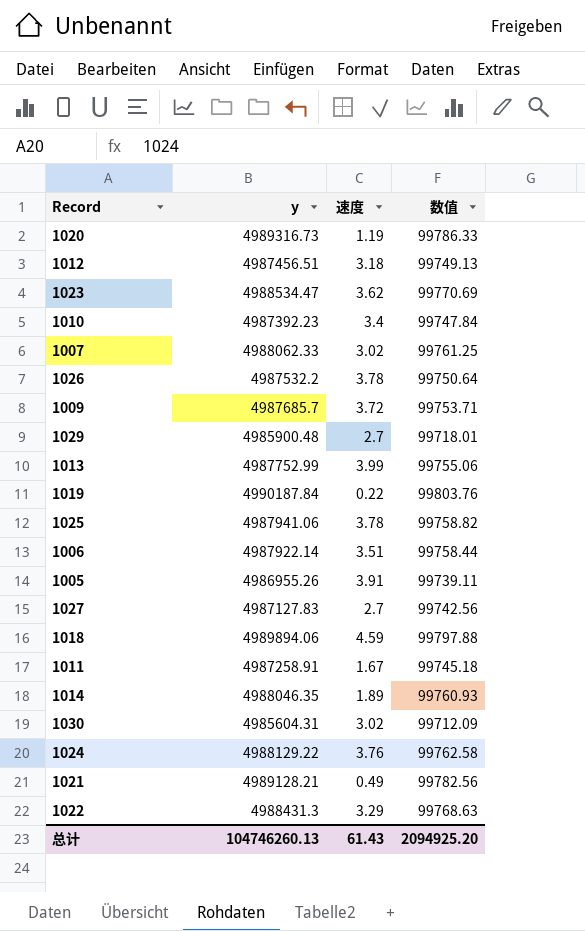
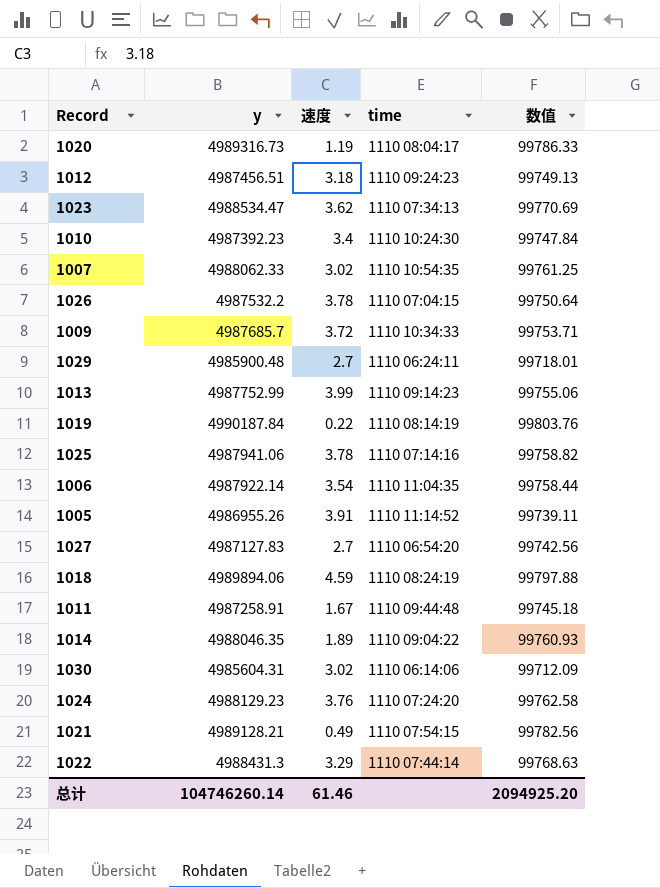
column time | position: none -> 4
1006 | 速度: 3.51 -> 3.54
1024 | y: 4988129.22 -> 4988129.23
总计 | y: 104746260.13 -> 104746260.14
总计 | 速度: 61.43 -> 61.46

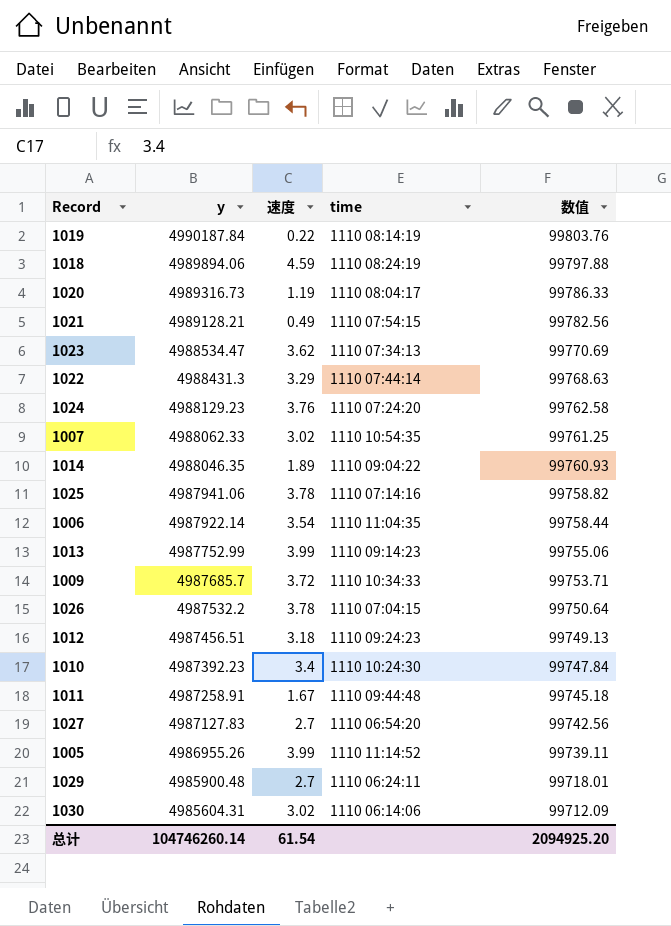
row order: none -> y descending
1005 | 速度: 3.91 -> 3.99
总计 | 速度: 61.46 -> 61.54

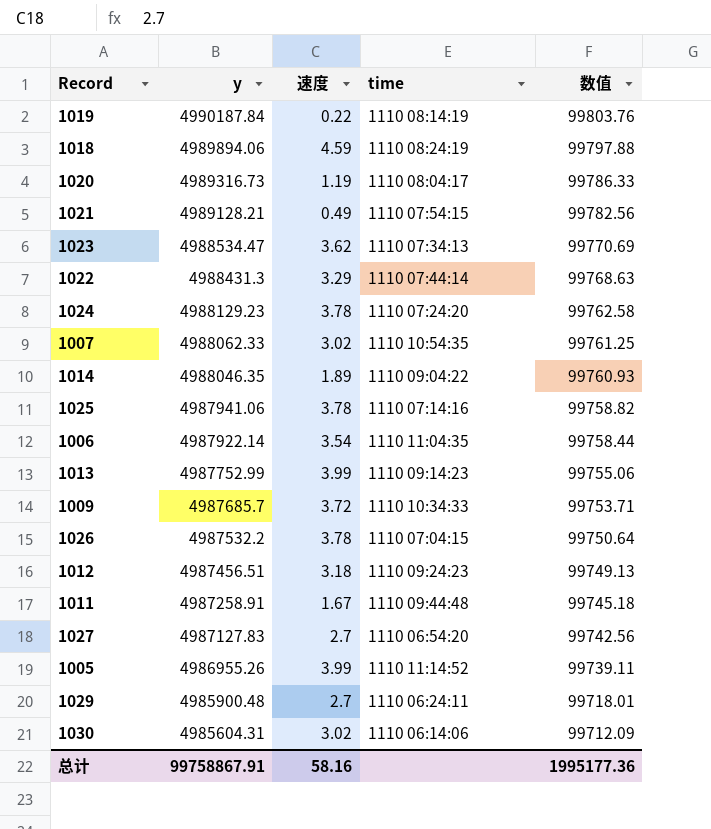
row 1010: 4987392.23 | 3.4 | 1110 10:24:30 | 99747.84 -> none
1024 | 速度: 3.76 -> 3.78
总计 | y: 104746260.14 -> 99758867.91
总计 | 速度: 61.54 -> 58.16
总计 | 数值: 2094925.20 -> 1995177.36

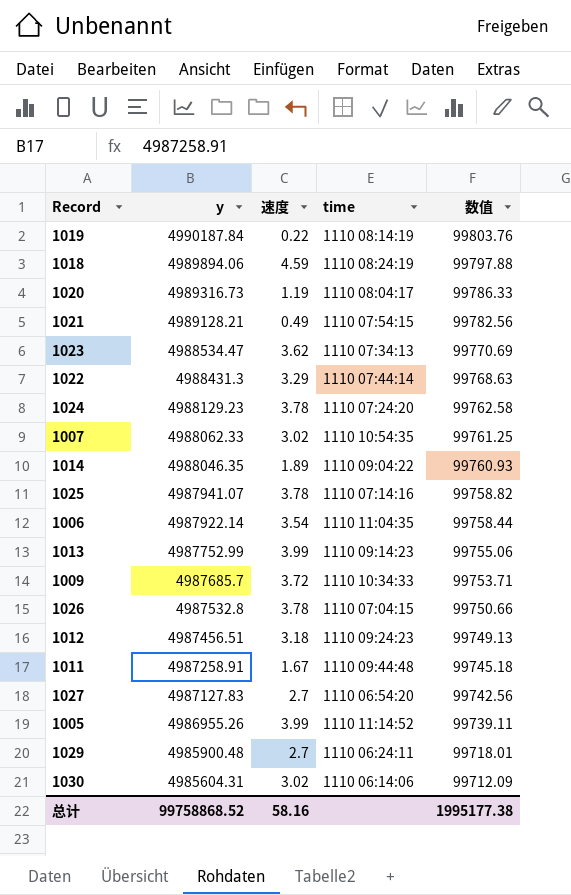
1025 | y: 4987941.06 -> 4987941.07
1026 | y: 4987532.2 -> 4987532.8
1026 | 数值: 99750.64 -> 99750.66
总计 | y: 99758867.91 -> 99758868.52
总计 | 数值: 1995177.36 -> 1995177.38

